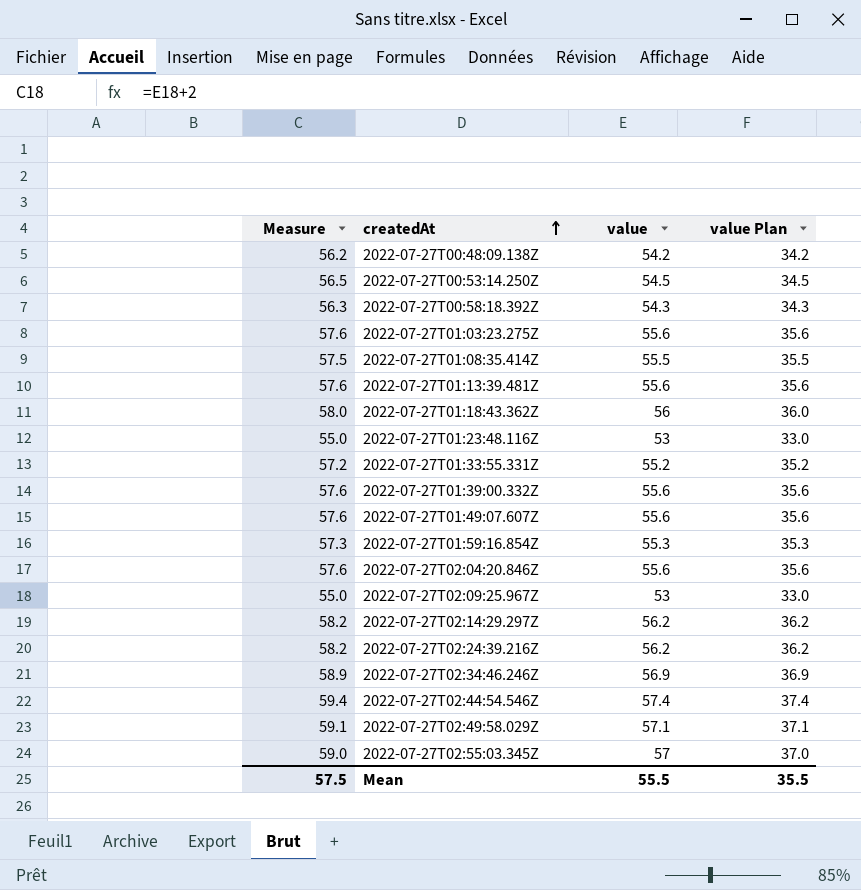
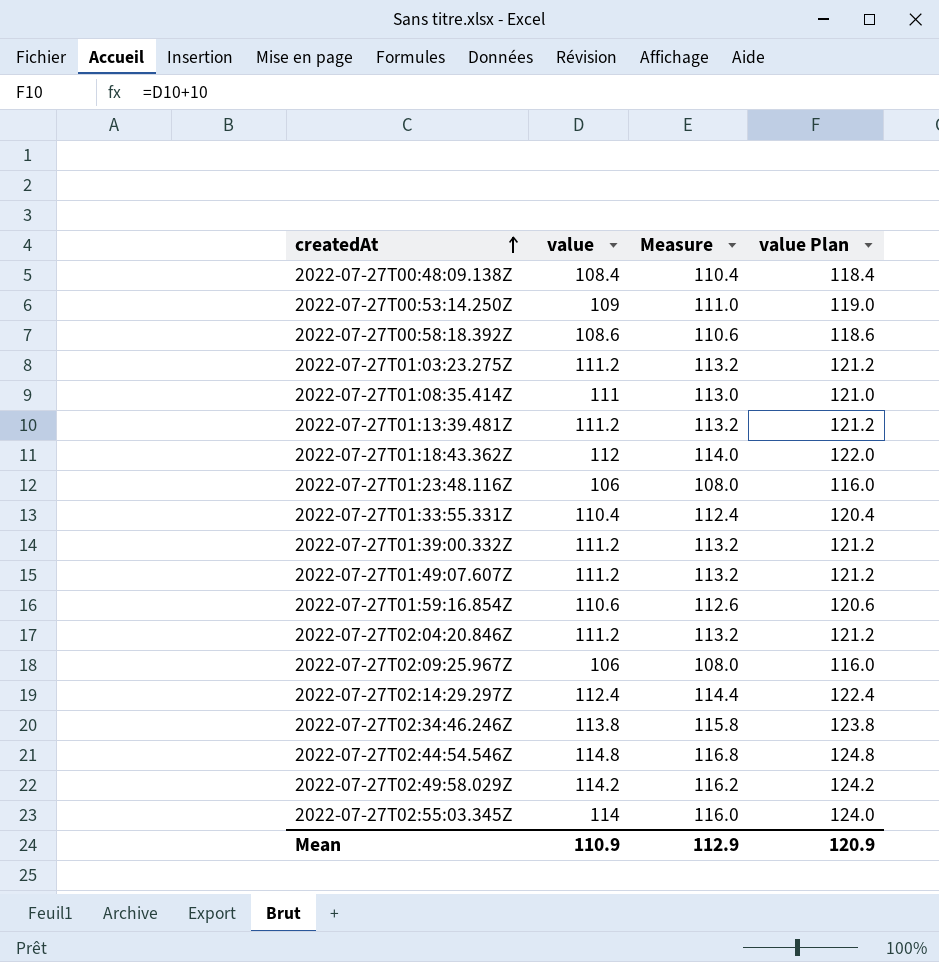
column Measure | position: 1 -> 3
column value Plan | formula: [value] - 20 -> [value] + 10
row 2022-07-27T02:24:39.216Z: 58.2 | 56.2 | 36.2 -> none
2022-07-27T00:48:09.138Z | value: 54.2 -> 108.4
2022-07-27T00:48:09.138Z | Measure: 56.2 -> 110.4
2022-07-27T00:53:14.250Z | value: 54.5 -> 109
2022-07-27T00:53:14.250Z | Measure: 56.5 -> 111.0
2022-07-27T00:58:18.392Z | value: 54.3 -> 108.6
2022-07-27T00:58:18.392Z | Measure: 56.3 -> 110.6
2022-07-27T01:03:23.275Z | value: 55.6 -> 111.2
2022-07-27T01:03:23.275Z | Measure: 57.6 -> 113.2
2022-07-27T01:08:35.414Z | value: 55.5 -> 111
2022-07-27T01:08:35.414Z | Measure: 57.5 -> 113.0
2022-07-27T01:13:39.481Z | value: 55.6 -> 111.2
2022-07-27T01:13:39.481Z | Measure: 57.6 -> 113.2
2022-07-27T01:18:43.362Z | value: 56 -> 112
2022-07-27T01:18:43.362Z | Measure: 58.0 -> 114.0
2022-07-27T01:23:48.116Z | value: 53 -> 106
2022-07-27T01:23:48.116Z | Measure: 55.0 -> 108.0
2022-07-27T01:33:55.331Z | value: 55.2 -> 110.4
2022-07-27T01:33:55.331Z | Measure: 57.2 -> 112.4
2022-07-27T01:39:00.332Z | value: 55.6 -> 111.2
2022-07-27T01:39:00.332Z | Measure: 57.6 -> 113.2
2022-07-27T01:49:07.607Z | value: 55.6 -> 111.2
2022-07-27T01:49:07.607Z | Measure: 57.6 -> 113.2
2022-07-27T01:59:16.854Z | value: 55.3 -> 110.6
2022-07-27T01:59:16.854Z | Measure: 57.3 -> 112.6
2022-07-27T02:04:20.846Z | value: 55.6 -> 111.2
2022-07-27T02:04:20.846Z | Measure: 57.6 -> 113.2
2022-07-27T02:09:25.967Z | value: 53 -> 106
2022-07-27T02:09:25.967Z | Measure: 55.0 -> 108.0
2022-07-27T02:14:29.297Z | value: 56.2 -> 112.4
2022-07-27T02:14:29.297Z | Measure: 58.2 -> 114.4
2022-07-27T02:34:46.246Z | value: 56.9 -> 113.8
2022-07-27T02:34:46.246Z | Measure: 58.9 -> 115.8
2022-07-27T02:44:54.546Z | value: 57.4 -> 114.8
2022-07-27T02:44:54.546Z | Measure: 59.4 -> 116.8
2022-07-27T02:49:58.029Z | value: 57.1 -> 114.2
2022-07-27T02:49:58.029Z | Measure: 59.1 -> 116.2
2022-07-27T02:55:03.345Z | value: 57 -> 114
2022-07-27T02:55:03.345Z | Measure: 59.0 -> 116.0
Mean | value: 55.5 -> 110.9
Mean | Measure: 57.5 -> 112.9
Mean | value Plan: 35.5 -> 120.9

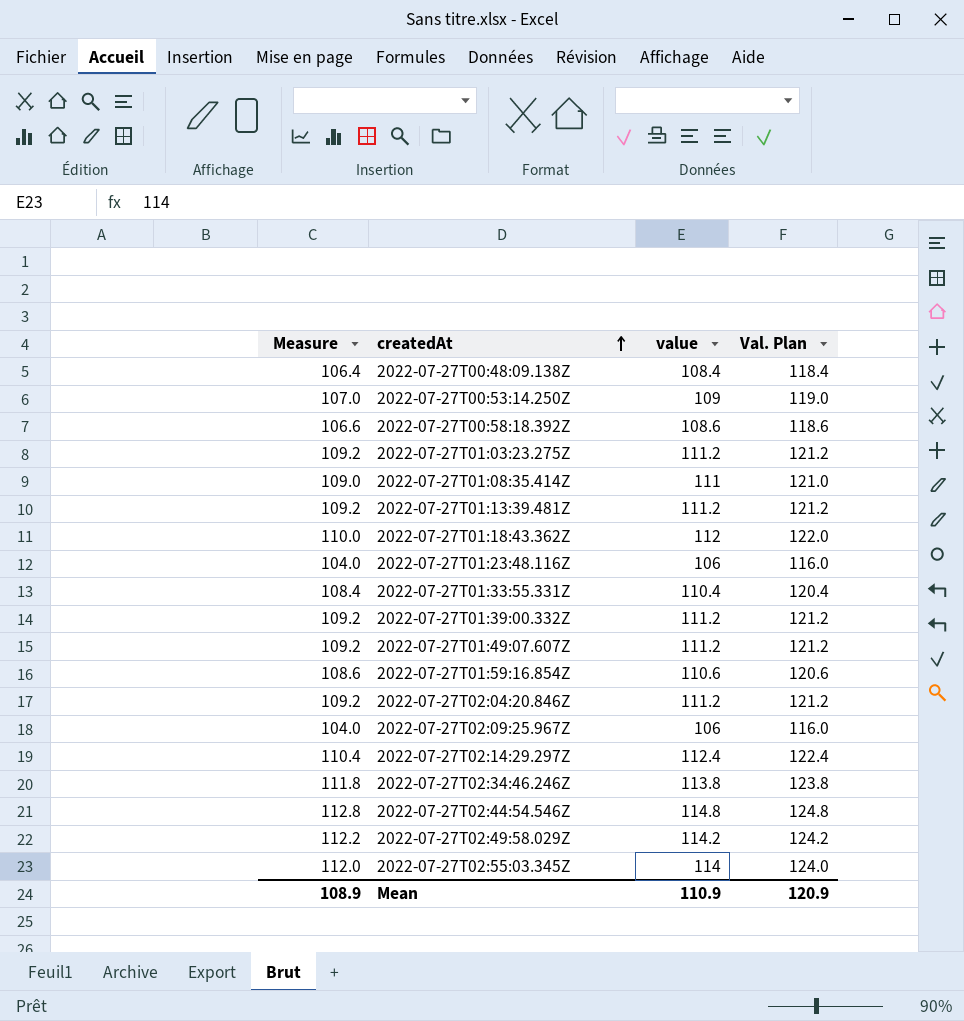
column Measure | formula: [value] + 2 -> [value] - 2
column Measure | position: 3 -> 1
column name: value Plan -> Val. Plan
Mean | Measure: 112.9 -> 108.9

